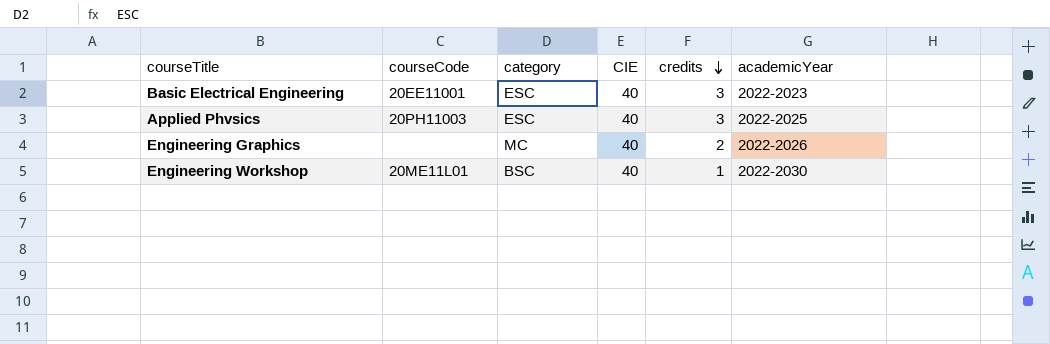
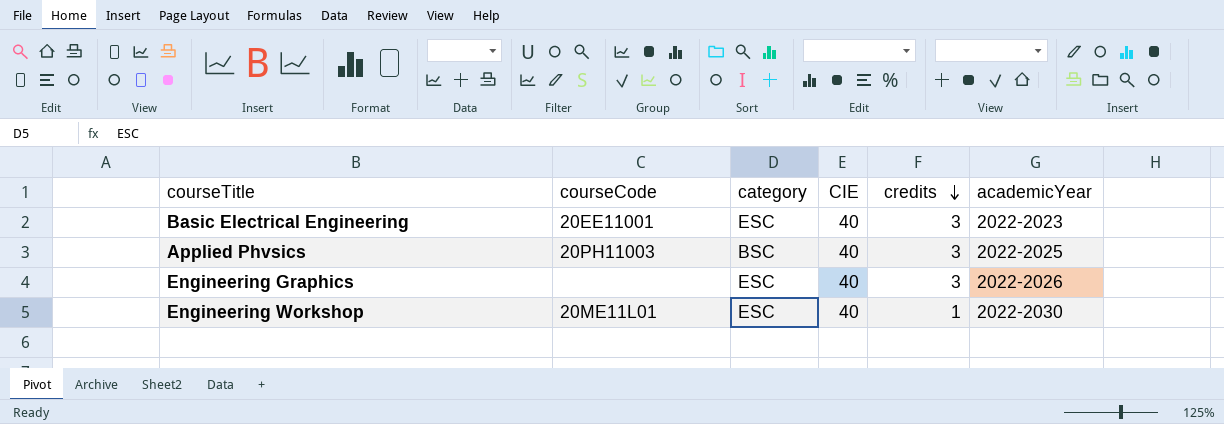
Applied Phvsics | category: ESC -> BSC
Engineering Graphics | category: MC -> ESC
Engineering Graphics | credits: 2 -> 3
Engineering Workshop | category: BSC -> ESC

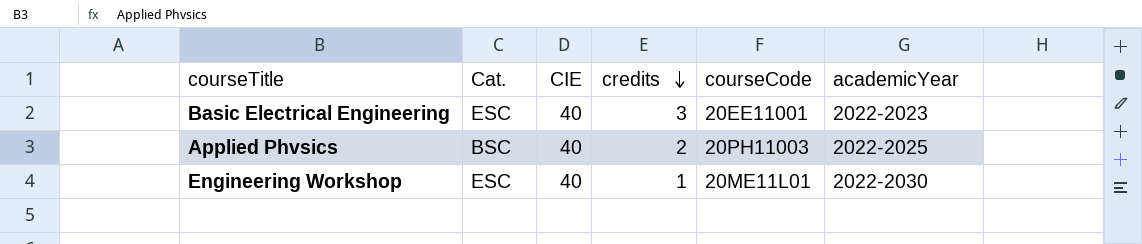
column name: category -> Cat.
column courseCode | position: 2 -> 5
row Engineering Graphics: none | ESC | 40 | 3 | 2022-2026 -> none
Applied Phvsics | credits: 3 -> 2

